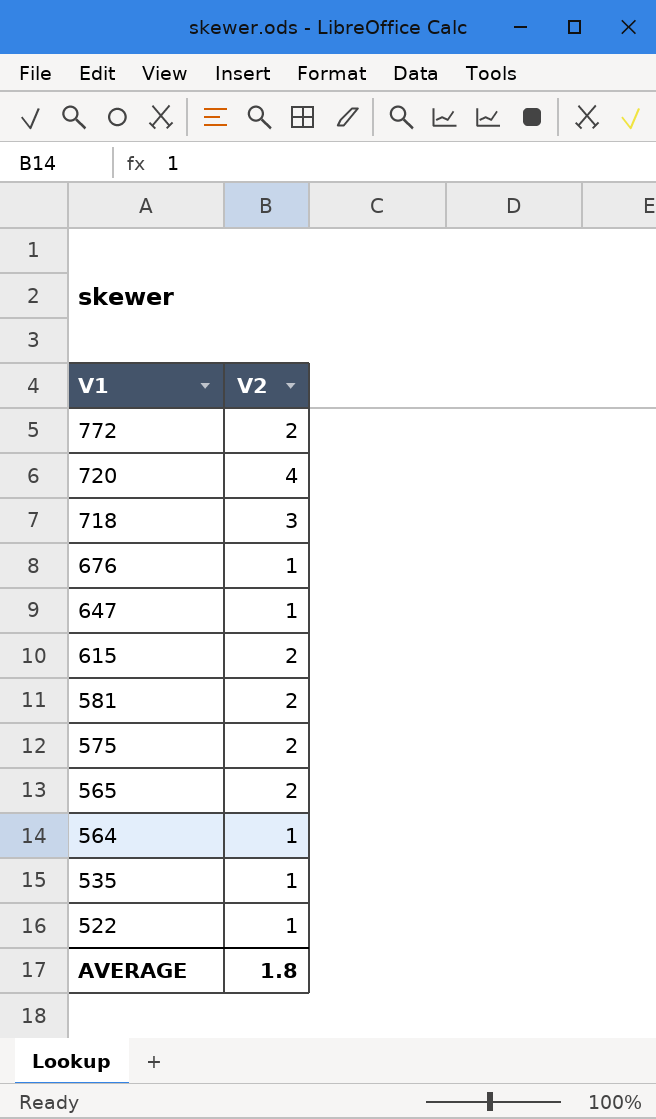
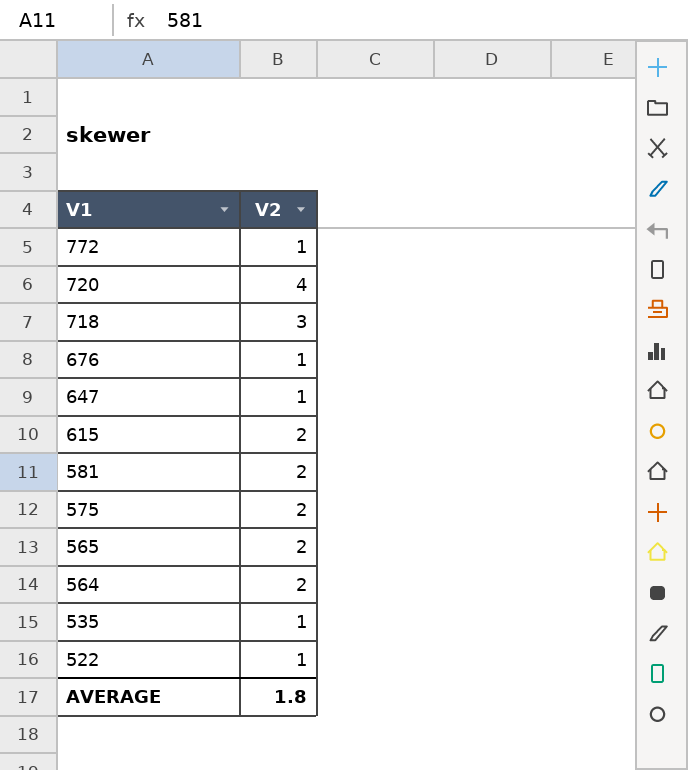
772 | V2: 2 -> 1
564 | V2: 1 -> 2

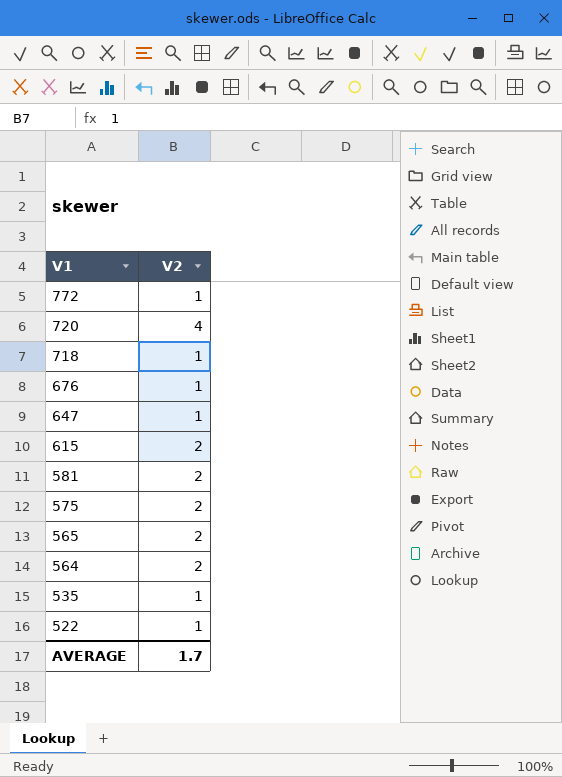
718 | V2: 3 -> 1
AVERAGE | V2: 1.8 -> 1.7

